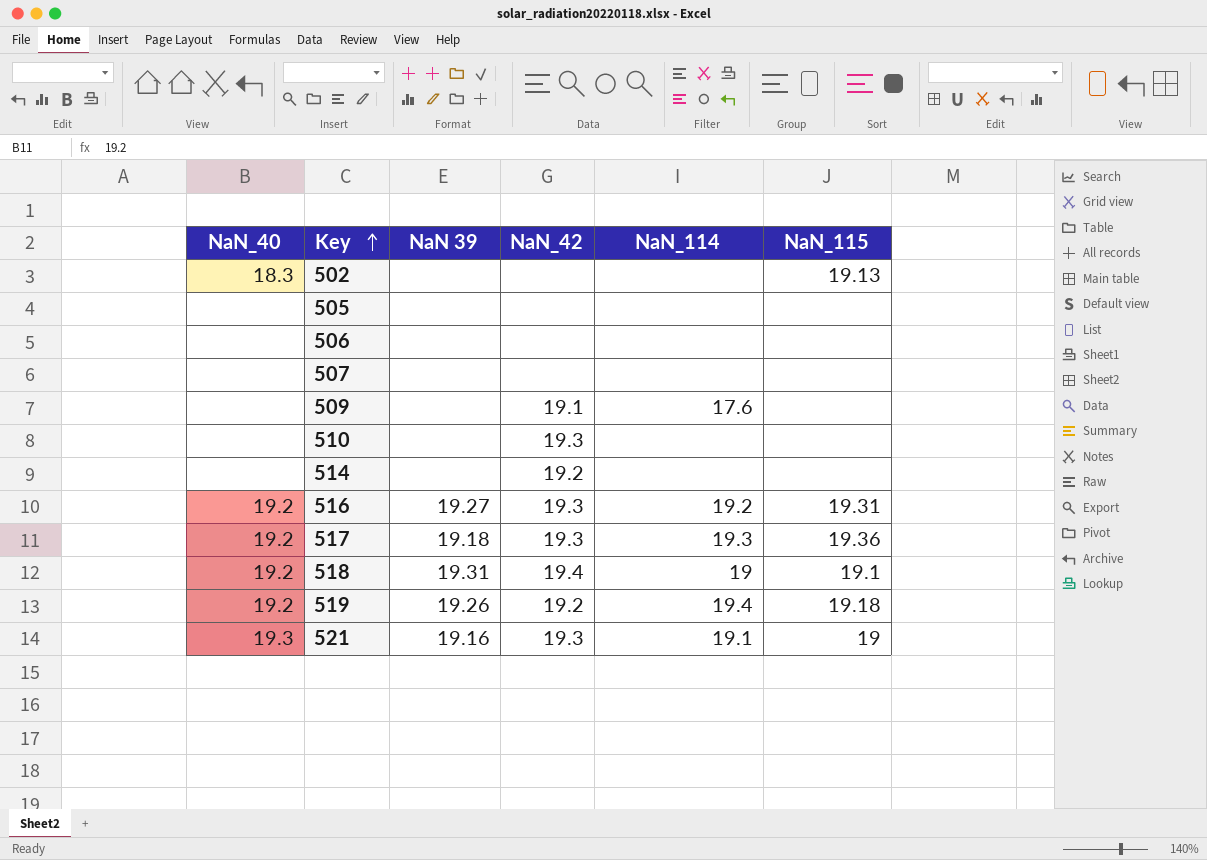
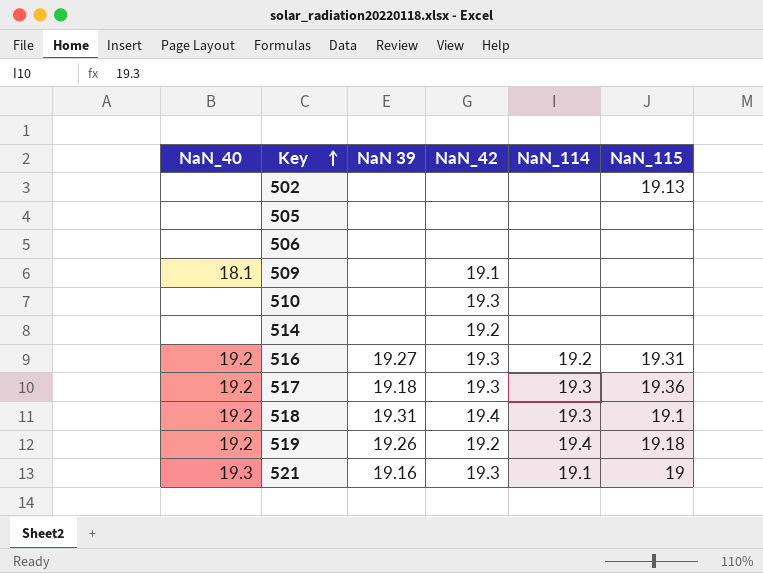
row 507: none | none | none | none | none -> none
502 | NaN_40: 18.3 -> none
509 | NaN_40: none -> 18.1
509 | NaN_114: 17.6 -> none
518 | NaN_114: 19 -> 19.3

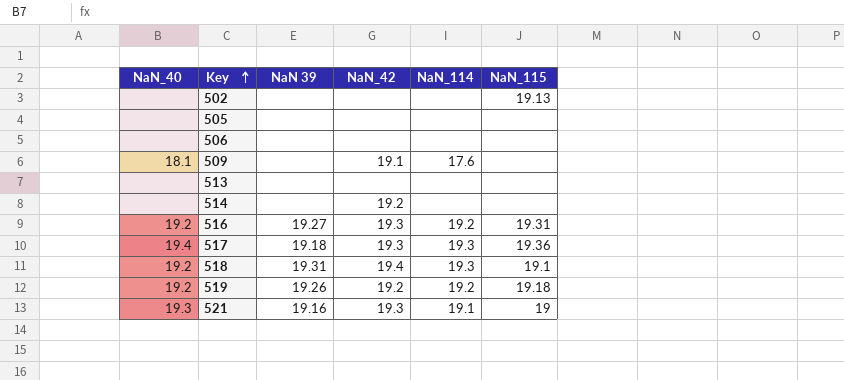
row 510: none | none | 19.3 | none | none -> none
509 | NaN_114: none -> 17.6
row 513: none -> none | none | none | none | none
517 | NaN_40: 19.2 -> 19.4
519 | NaN_114: 19.4 -> 19.2

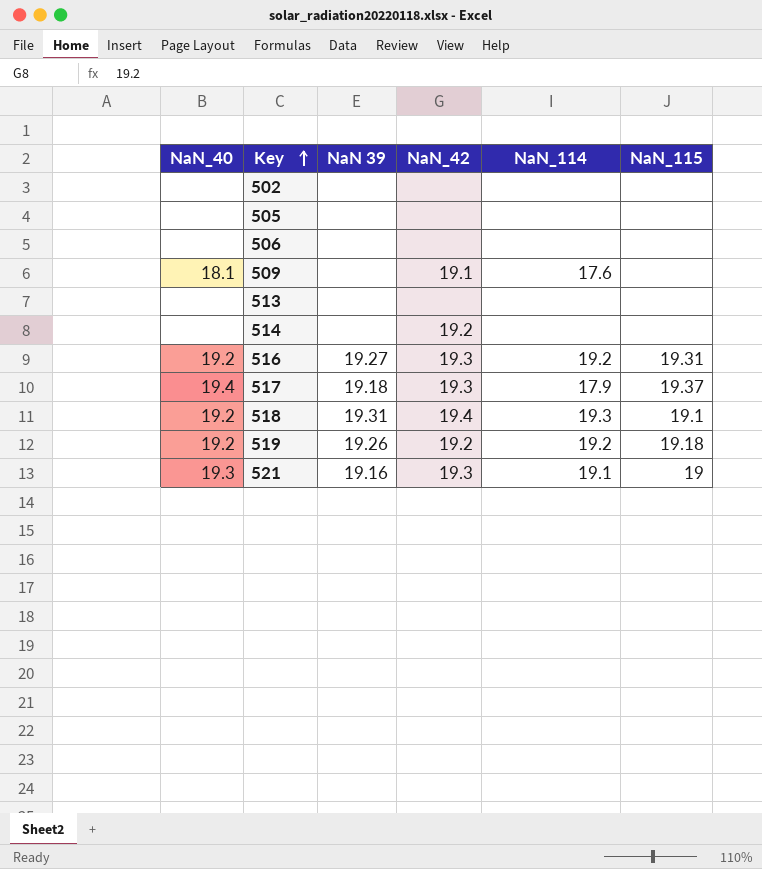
502 | NaN_115: 19.13 -> none
517 | NaN_114: 19.3 -> 17.9
517 | NaN_115: 19.36 -> 19.37

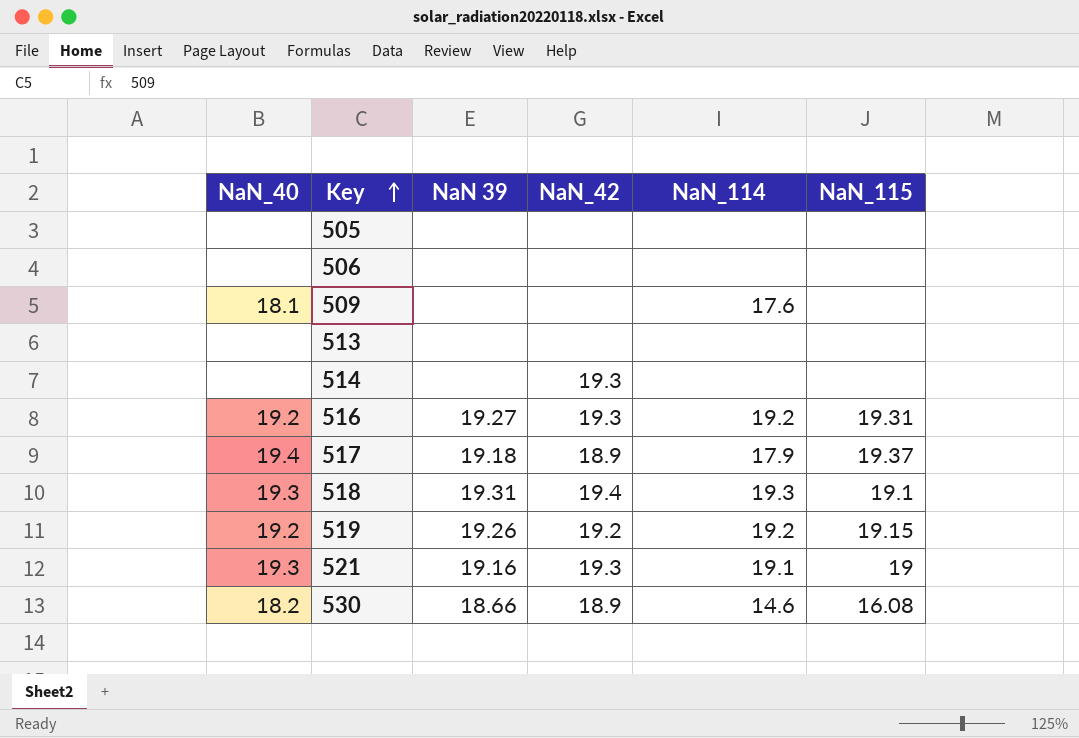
row 502: none | none | none | none | none -> none
509 | NaN_42: 19.1 -> none
514 | NaN_42: 19.2 -> 19.3
517 | NaN_42: 19.3 -> 18.9
518 | NaN_40: 19.2 -> 19.3
519 | NaN_115: 19.18 -> 19.15
row 530: none -> 18.2 | 18.66 | 18.9 | 14.6 | 16.08

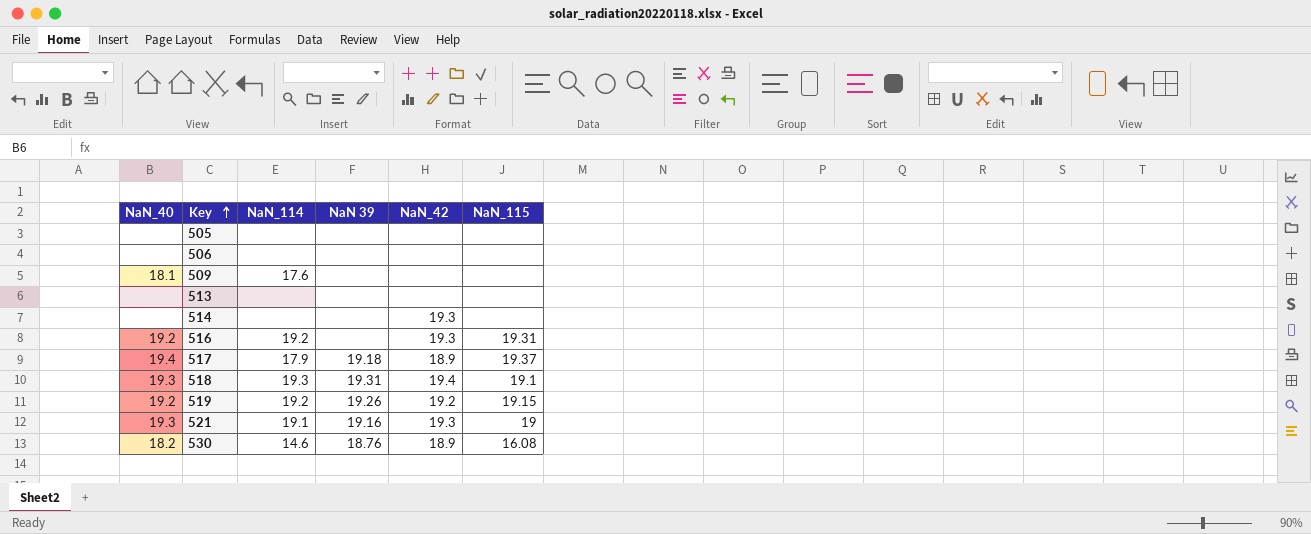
column NaN_114 | position: 5 -> 3
516 | NaN 39: 19.27 -> none
530 | NaN 39: 18.66 -> 18.76

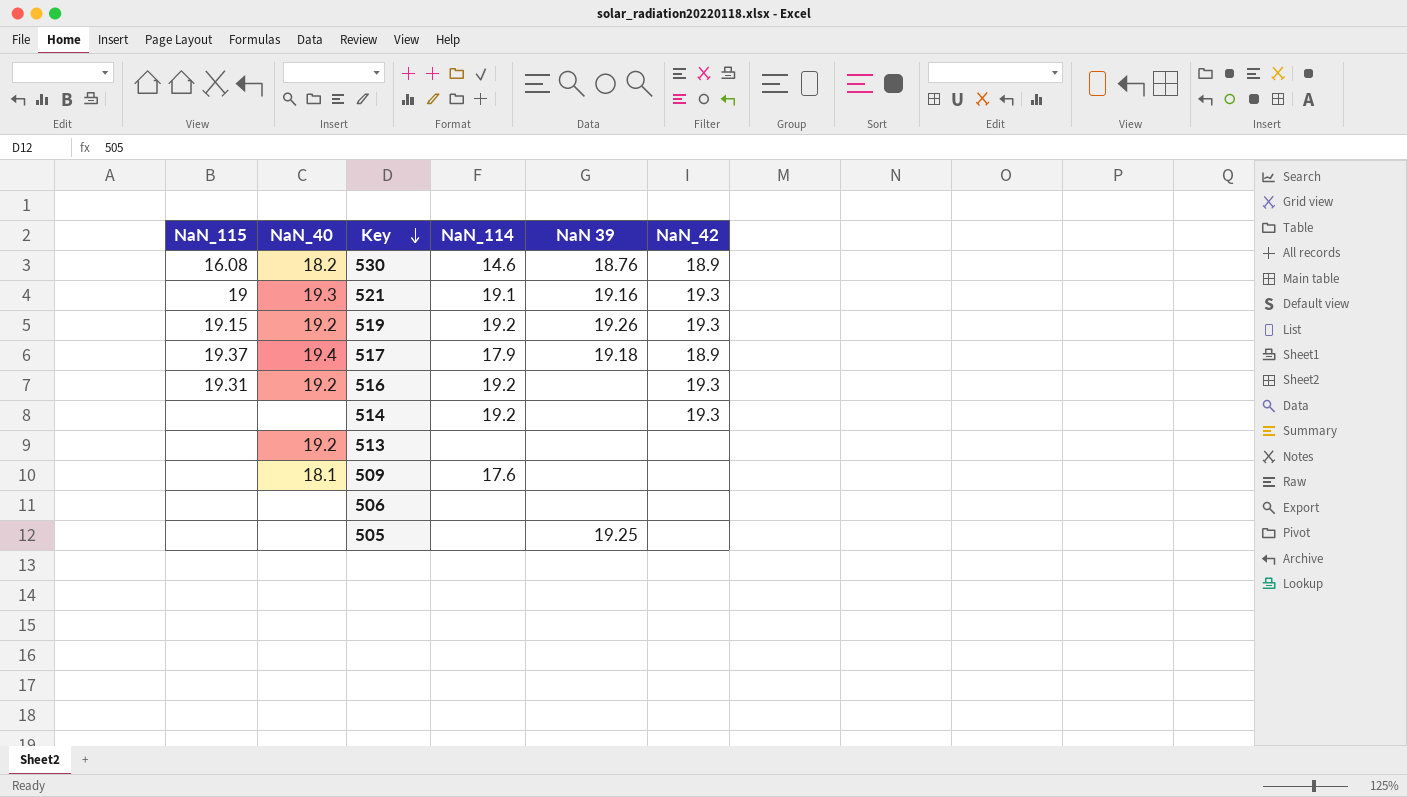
row order: Key ascending -> Key descending
column NaN_115 | position: 6 -> 1
row 518: 19.3 | 19.3 | 19.31 | 19.4 | 19.1 -> none
519 | NaN_42: 19.2 -> 19.3
514 | NaN_114: none -> 19.2
513 | NaN_40: none -> 19.2
505 | NaN 39: none -> 19.25

